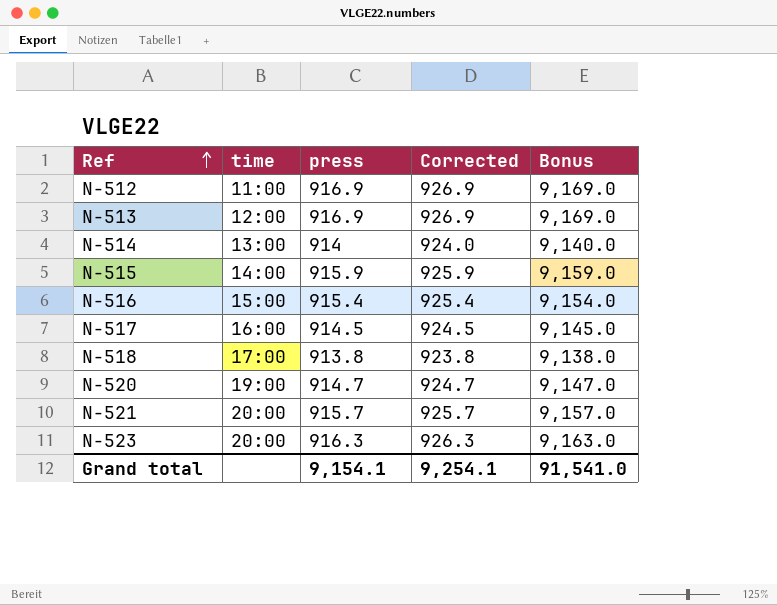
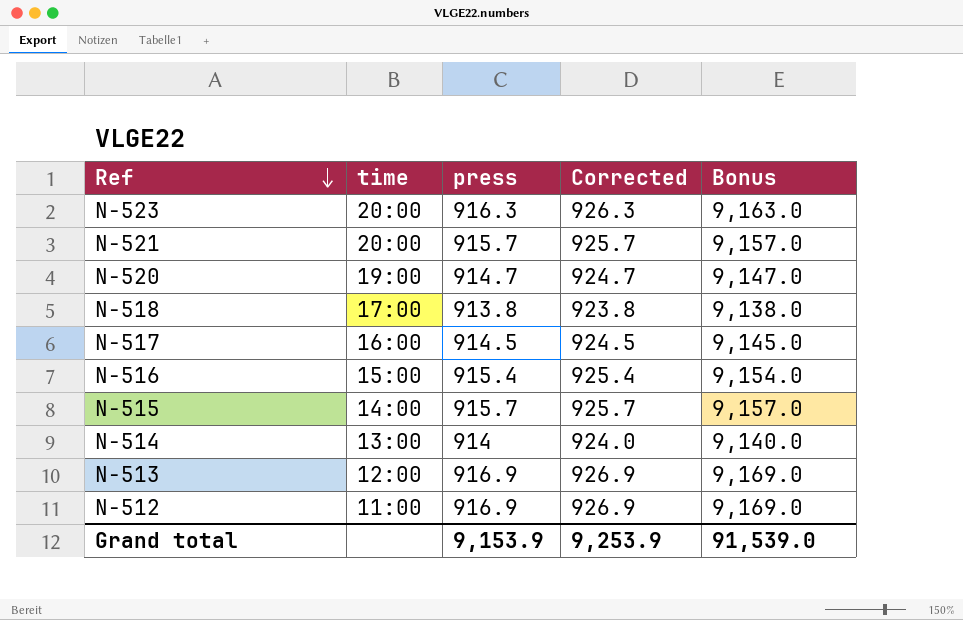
row order: Ref ascending -> Ref descending
N-515 | press: 915.9 -> 915.7
N-515 | Corrected: 925.9 -> 925.7
N-515 | Bonus: 9,159.0 -> 9,157.0
Grand total | press: 9,154.1 -> 9,153.9
Grand total | Corrected: 9,254.1 -> 9,253.9
Grand total | Bonus: 91,541.0 -> 91,539.0

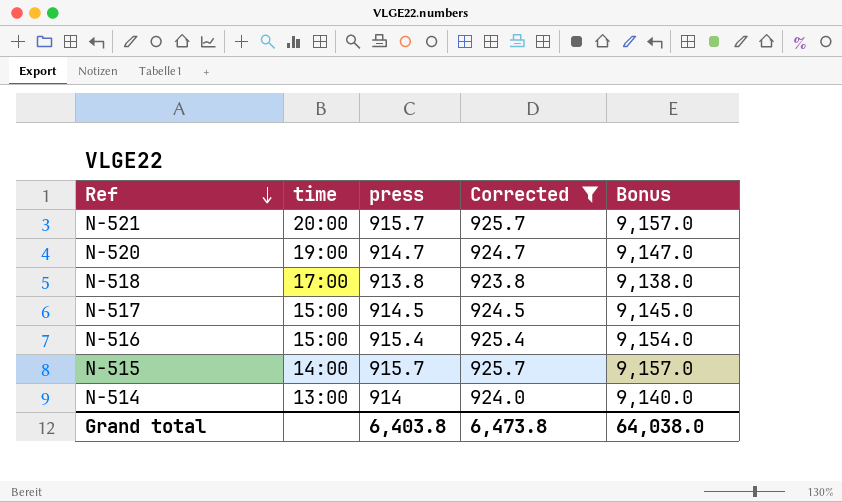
filter: none -> Corrected <= 925.7
N-517 | time: 16:00 -> 15:00
Grand total | press: 9,153.9 -> 6,403.8
Grand total | Corrected: 9,253.9 -> 6,473.8
Grand total | Bonus: 91,539.0 -> 64,038.0

